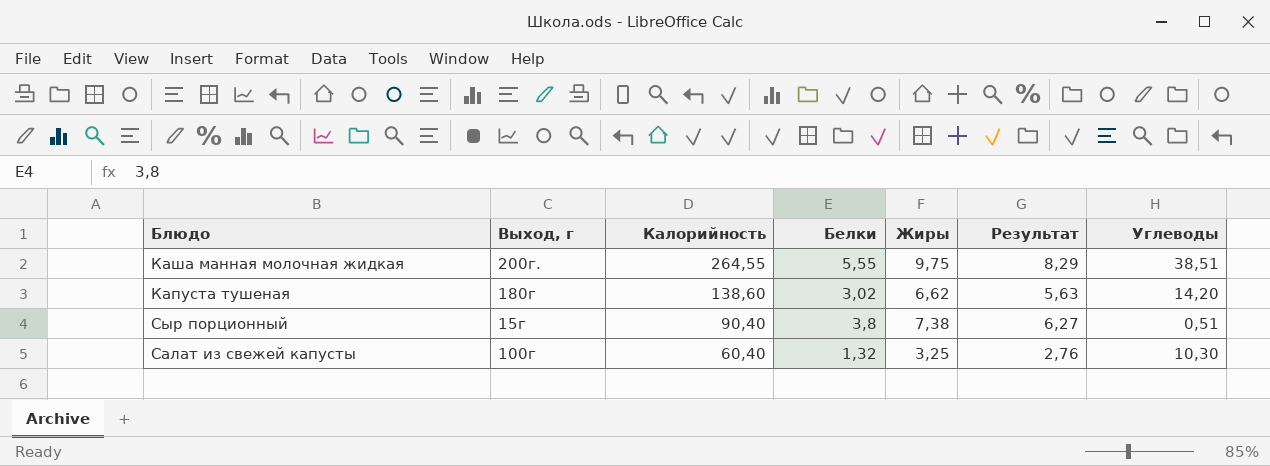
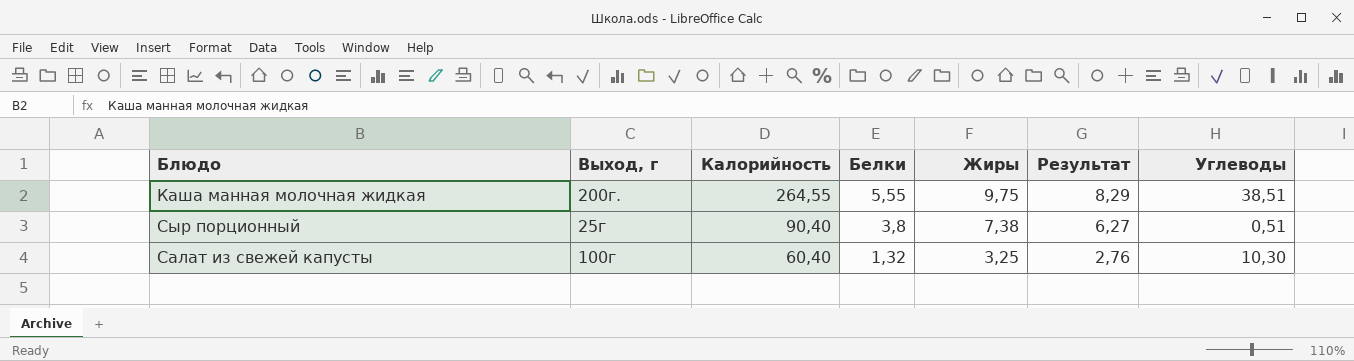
row Капуста тушеная: 180г | 138,60 | 3,02 | 6,62 | 5,63 | 14,20 -> none
Сыр порционный | Выход, г: 15г -> 25г

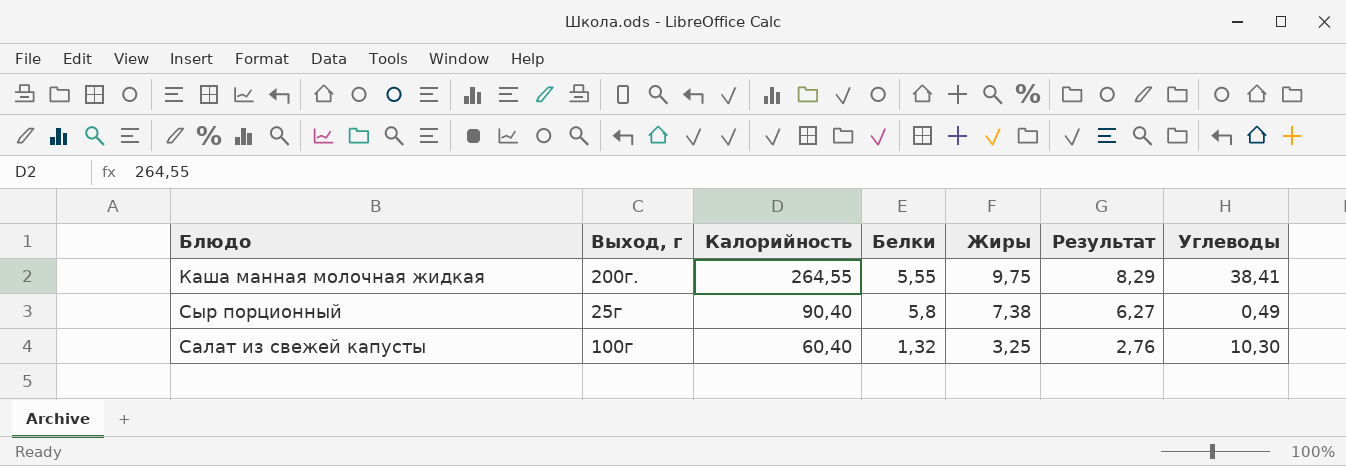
Каша манная молочная жидкая | Углеводы: 38,51 -> 38,41
Сыр порционный | Белки: 3,8 -> 5,8
Сыр порционный | Углеводы: 0,51 -> 0,49

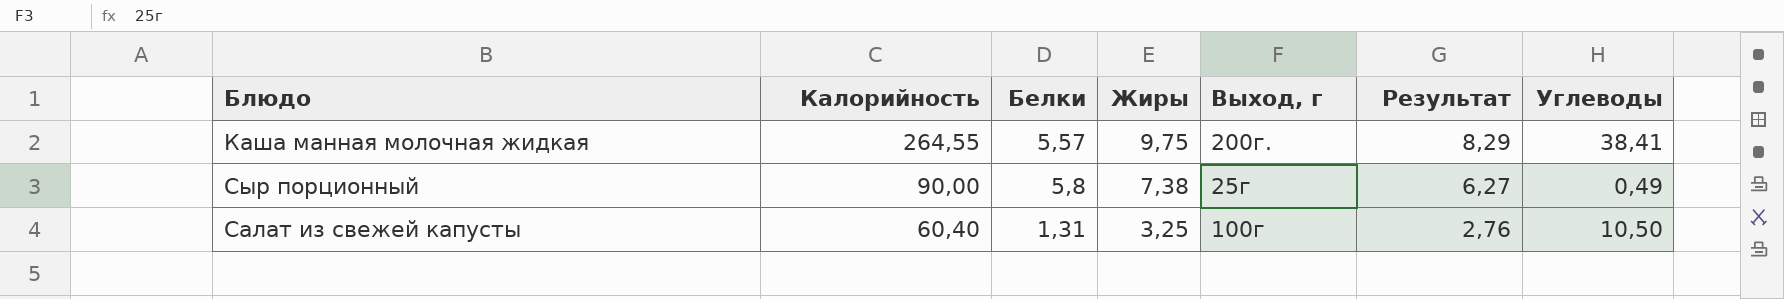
column Выход, г | position: 2 -> 5
Каша манная молочная жидкая | Белки: 5,55 -> 5,57
Сыр порционный | Калорийность: 90,40 -> 90,00
Салат из свежей капусты | Белки: 1,32 -> 1,31
Салат из свежей капусты | Углеводы: 10,30 -> 10,50

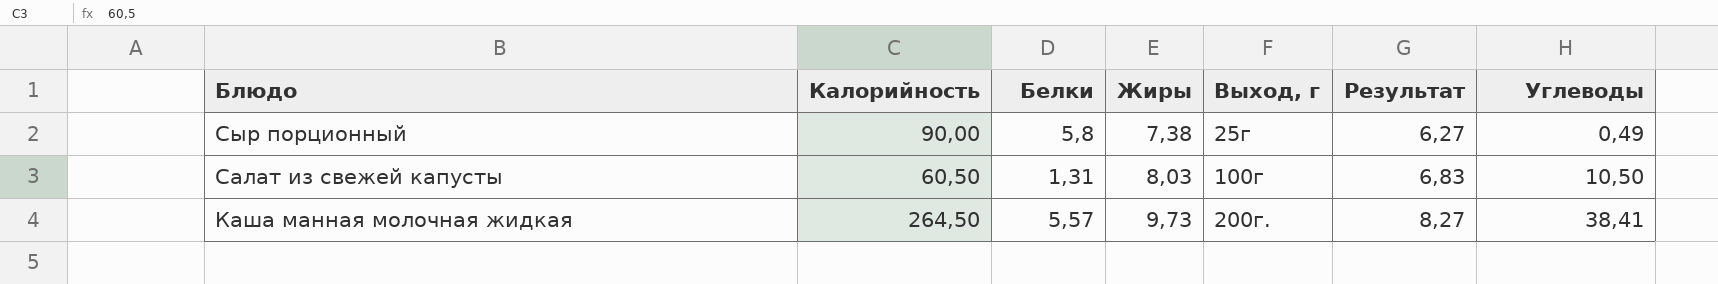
row order: Калорийность descending -> Блюдо descending
Салат из свежей капусты | Калорийность: 60,40 -> 60,50
Салат из свежей капусты | Жиры: 3,25 -> 8,03
Салат из свежей капусты | Результат: 2,76 -> 6,83
Каша манная молочная жидкая | Калорийность: 264,55 -> 264,50
Каша манная молочная жидкая | Жиры: 9,75 -> 9,73
Каша манная молочная жидкая | Результат: 8,29 -> 8,27

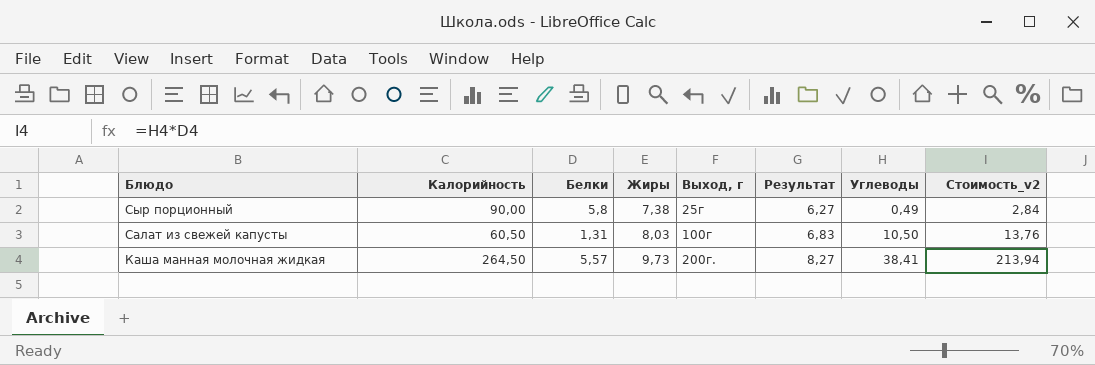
column Стоимость_v2 | formula: none -> [Белки] * [Углеводы]

